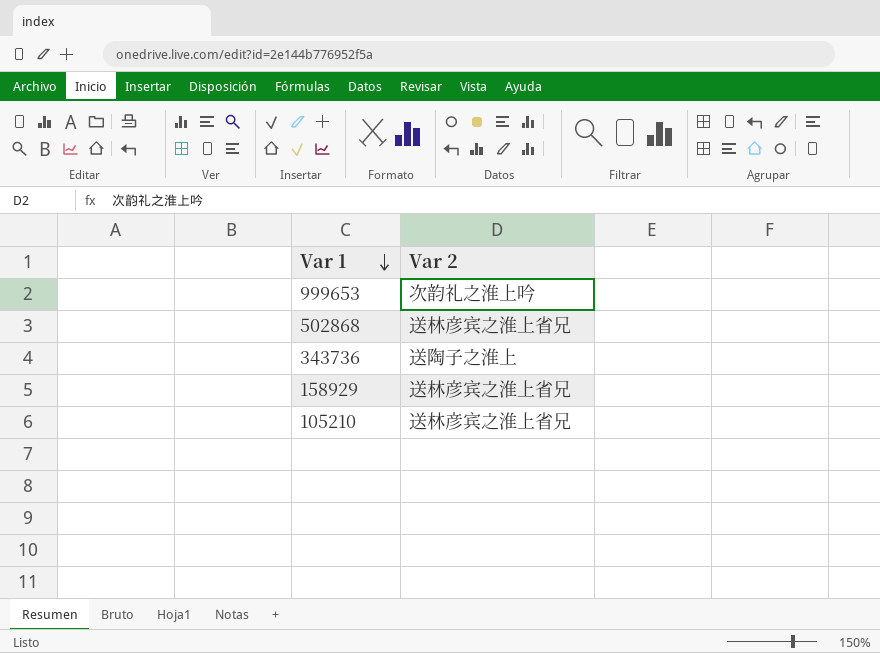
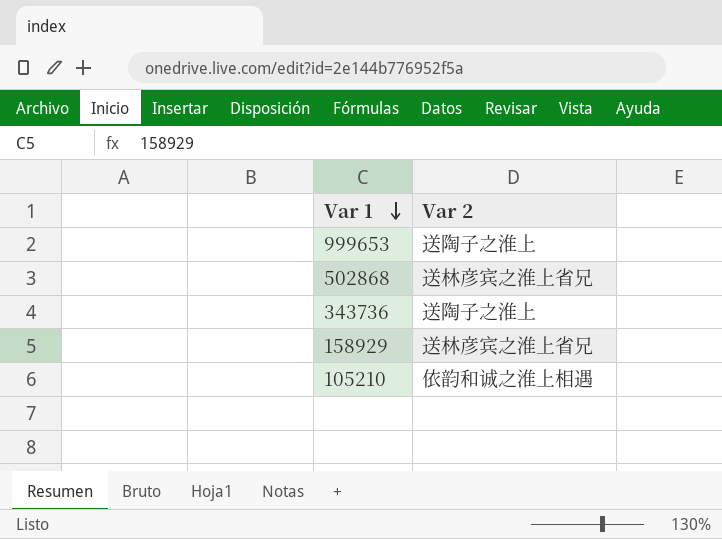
999653 | Var 2: 次韵礼之淮上吟 -> 送陶子之淮上
105210 | Var 2: 送林彦宾之淮上省兄 -> 依韵和诚之淮上相遇

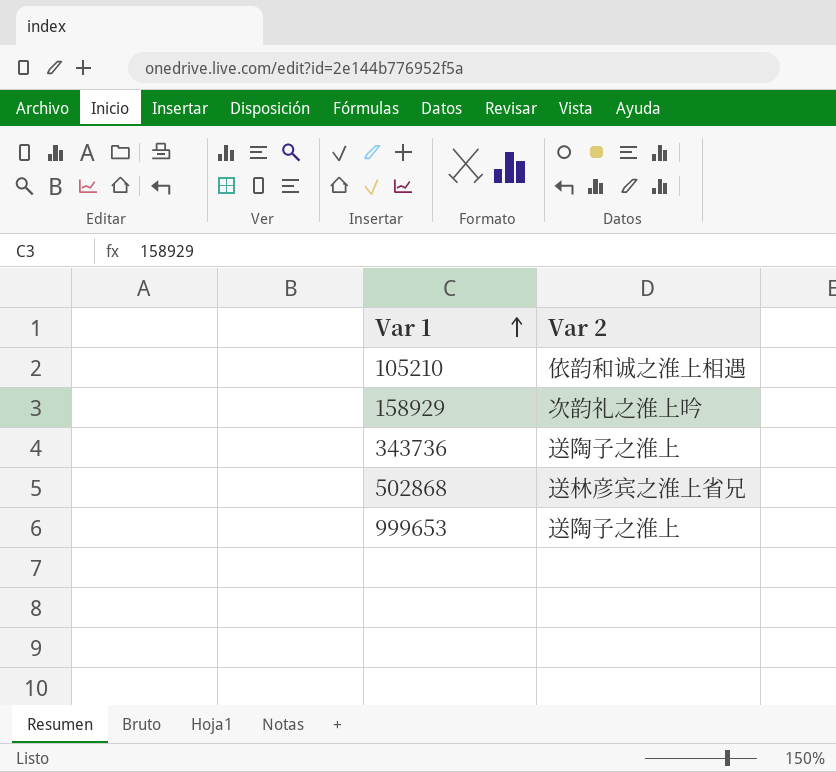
row order: Var 1 descending -> Var 1 ascending
158929 | Var 2: 送林彦宾之淮上省兄 -> 次韵礼之淮上吟

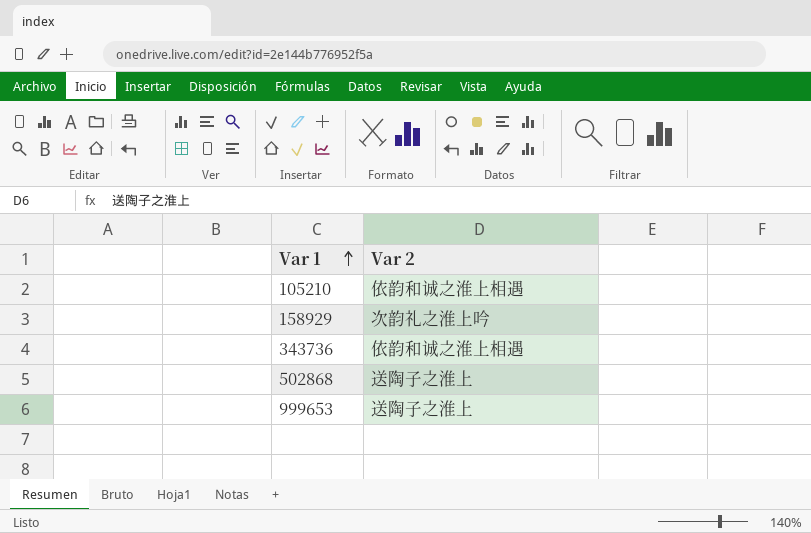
343736 | Var 2: 送陶子之淮上 -> 依韵和诚之淮上相遇
502868 | Var 2: 送林彦宾之淮上省兄 -> 送陶子之淮上

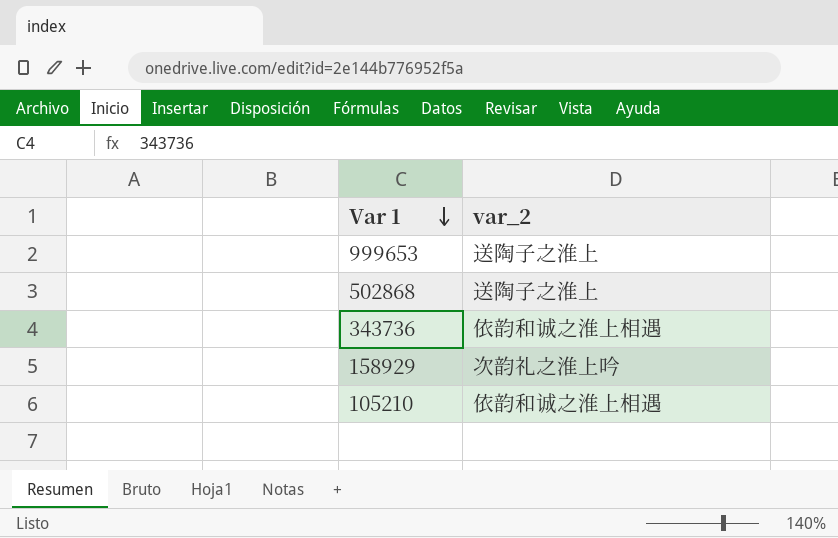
row order: Var 1 ascending -> Var 1 descending
column name: Var 2 -> var_2

